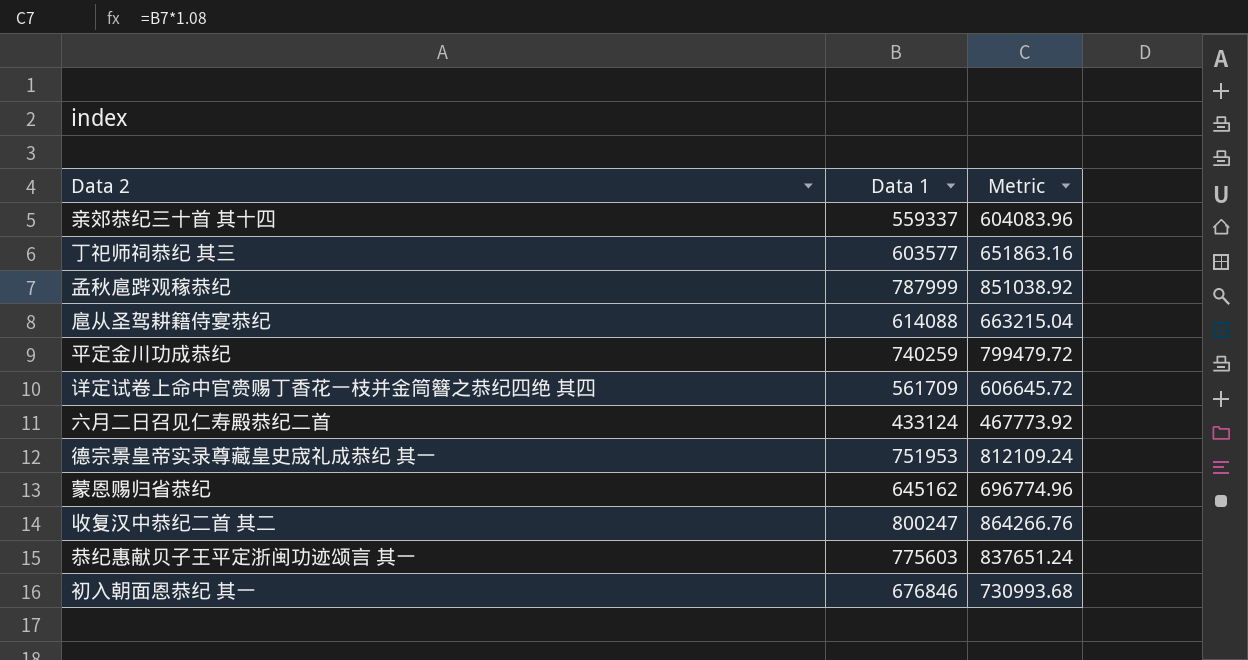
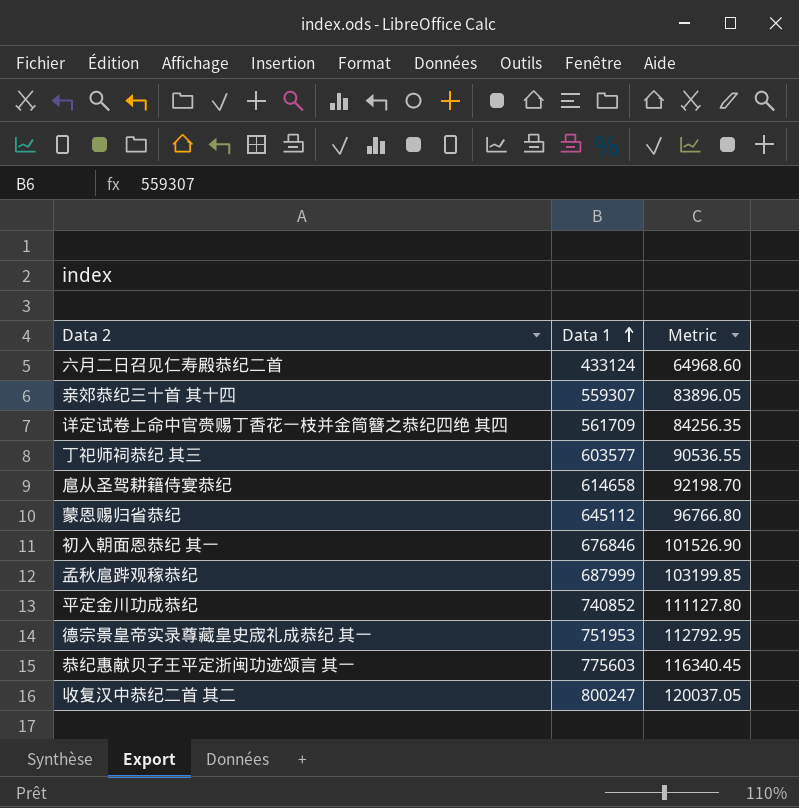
row order: none -> Data 1 ascending
column Metric | formula: [Data 1] * 1.08 -> [Data 1] * 0.15
亲郊恭纪三十首 其十四 | Data 1: 559337 -> 559307
扈从圣驾耕籍侍宴恭纪 | Data 1: 614088 -> 614658
蒙恩赐归省恭纪 | Data 1: 645162 -> 645112
孟秋扈跸观稼恭纪 | Data 1: 787999 -> 687999
平定金川功成恭纪 | Data 1: 740259 -> 740852

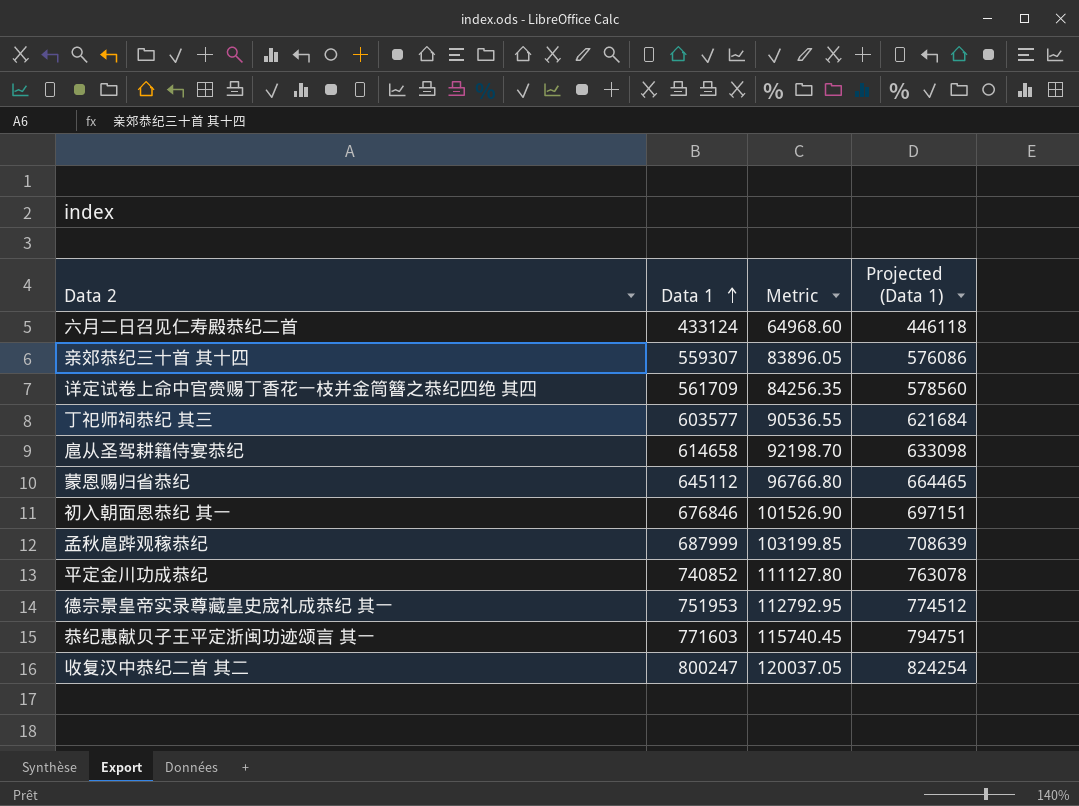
column Projected (Data 1) | formula: none -> [Data 1] * 1.03
恭纪惠献贝子王平定浙闽功迹颂言 其一 | Data 1: 775603 -> 771603
恭纪惠献贝子王平定浙闽功迹颂言 其一 | Metric: 116340.45 -> 115740.45

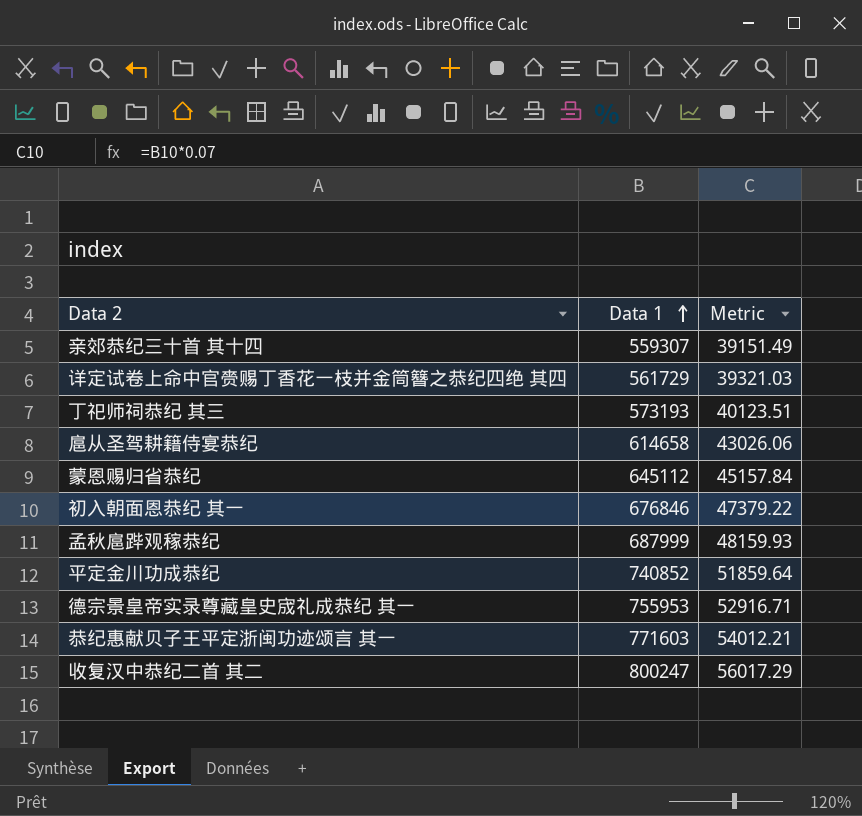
column Projected (Data 1) | formula: [Data 1] * 1.03 -> none
column Metric | formula: [Data 1] * 0.15 -> [Data 1] * 0.07
row 六月二日召见仁寿殿恭纪二首: 433124 | 64968.60 | 446118 -> none
详定试卷上命中官赍赐丁香花一枝并金筒簪之恭纪四绝 其四 | Data 1: 561709 -> 561729
丁祀师祠恭纪 其三 | Data 1: 603577 -> 573193
德宗景皇帝实录尊藏皇史宬礼成恭纪 其一 | Data 1: 751953 -> 755953

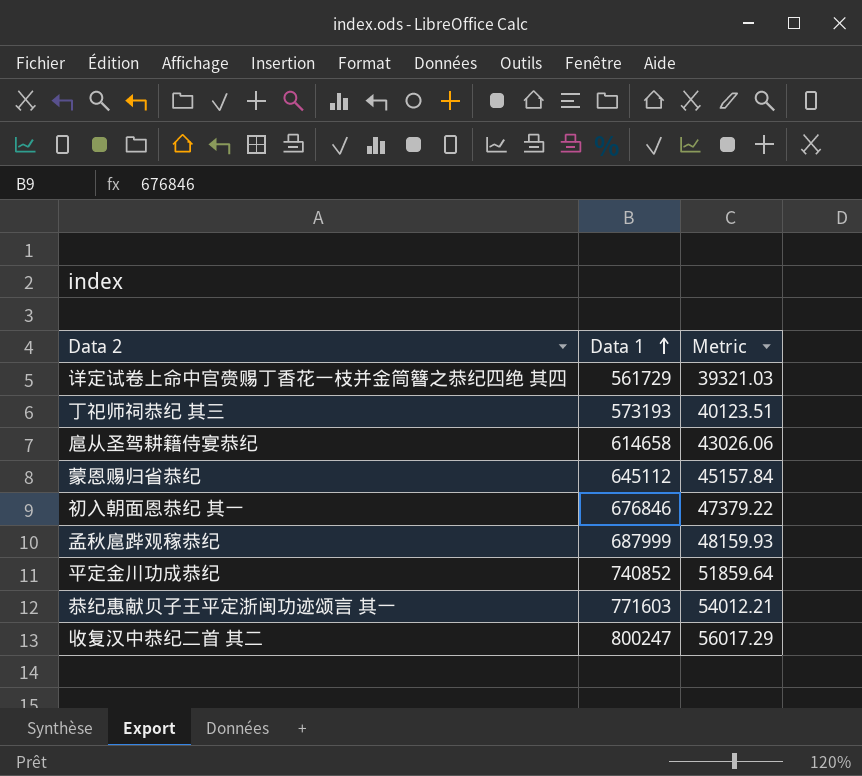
row 亲郊恭纪三十首 其十四: 559307 | 39151.49 -> none
row 德宗景皇帝实录尊藏皇史宬礼成恭纪 其一: 755953 | 52916.71 -> none

